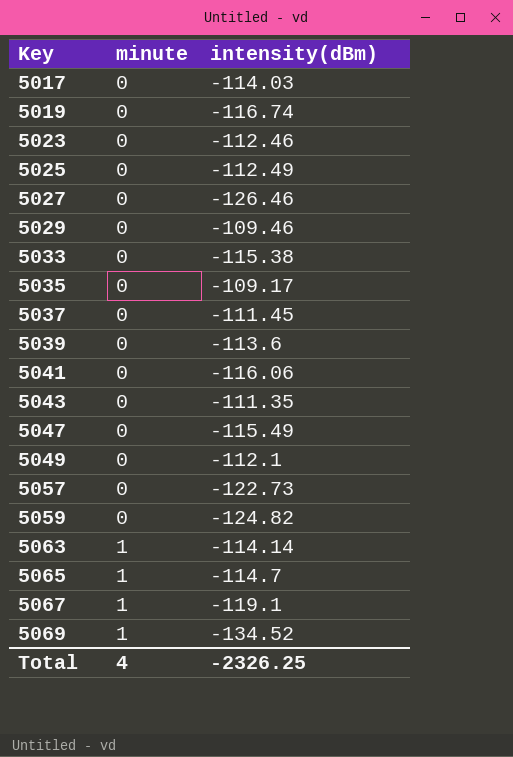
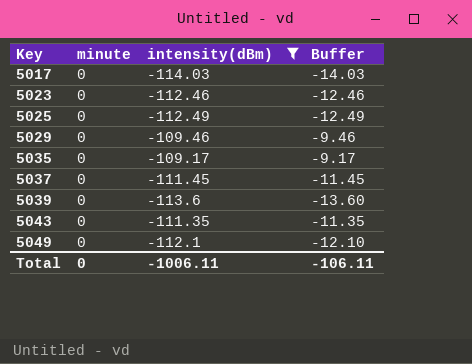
filter: none -> intensity(dBm) >= -114.03
column Buffer | formula: none -> [intensity(dBm)] + 100
Total | minute: 4 -> 0
Total | intensity(dBm): -2326.25 -> -1006.11

